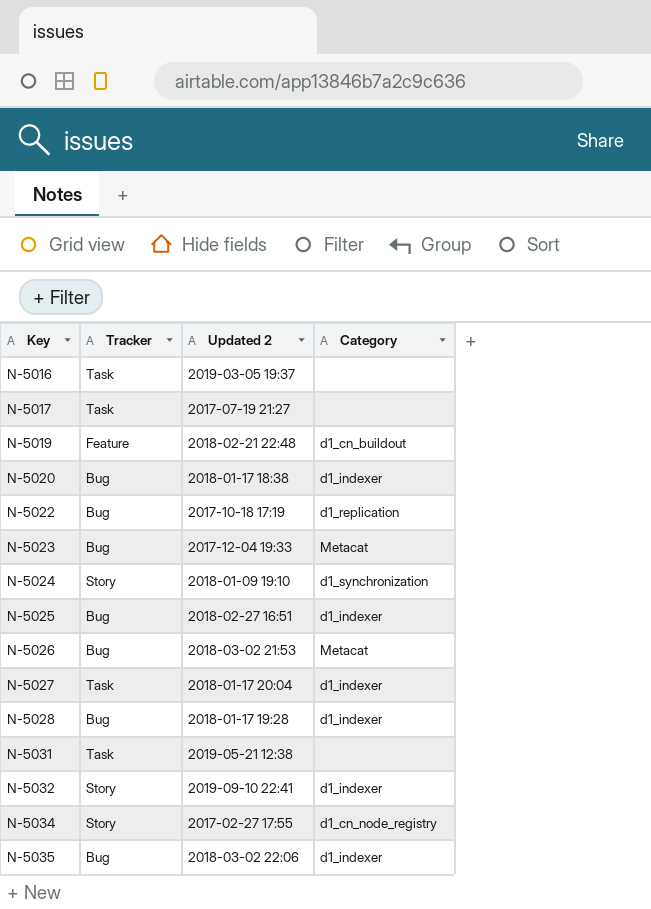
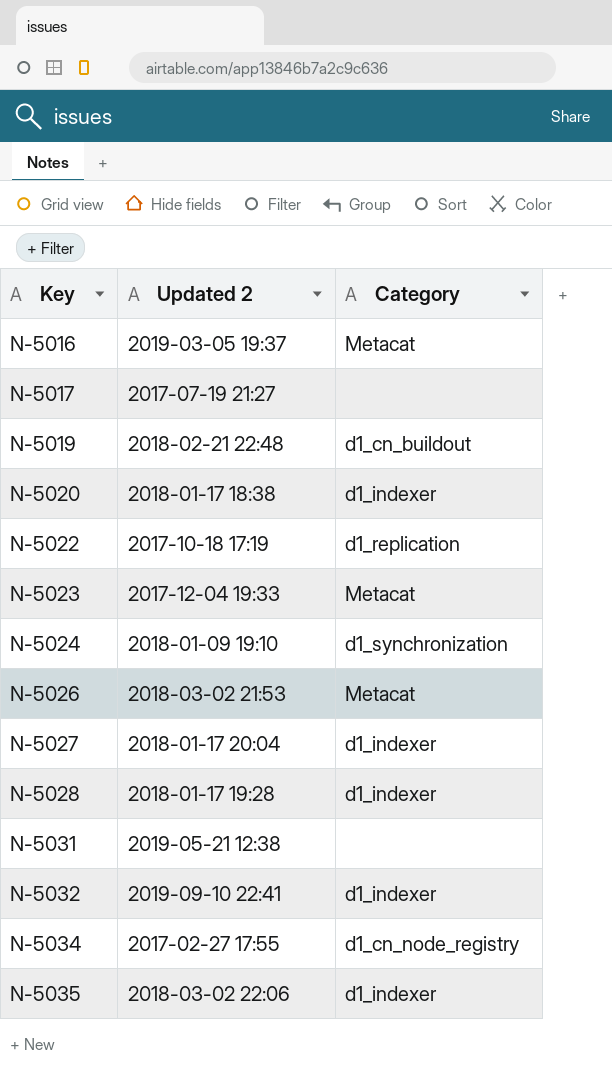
column Tracker | position: 2 -> none
row N-5025: Bug | 2018-02-27 16:51 | d1_indexer -> none
N-5016 | Category: none -> Metacat

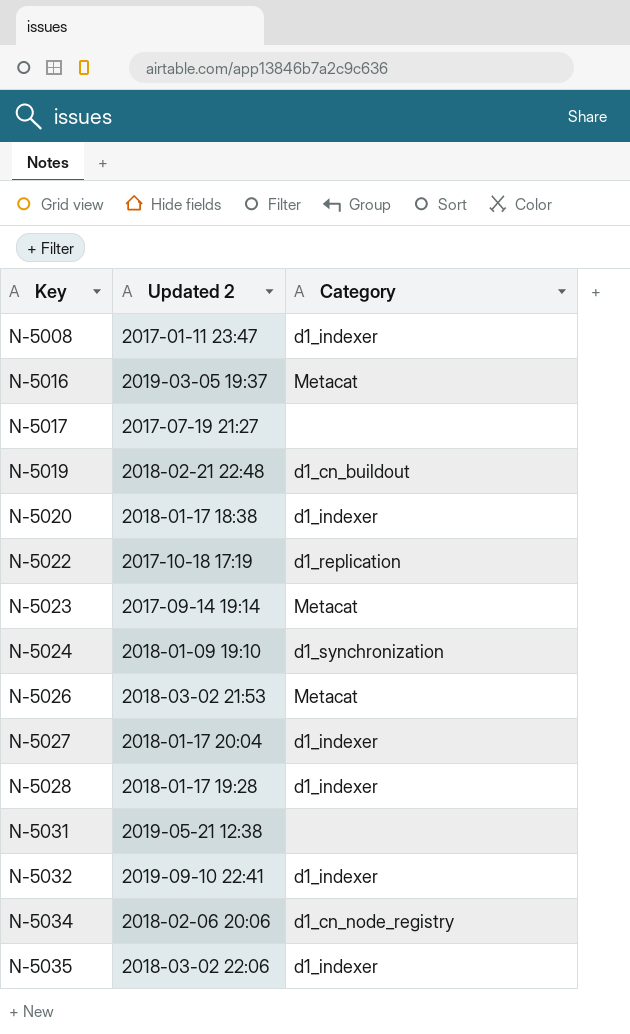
row N-5008: none -> 2017-01-11 23:47 | d1_indexer
N-5023 | Updated 2: 2017-12-04 19:33 -> 2017-09-14 19:14
N-5034 | Updated 2: 2017-02-27 17:55 -> 2018-02-06 20:06

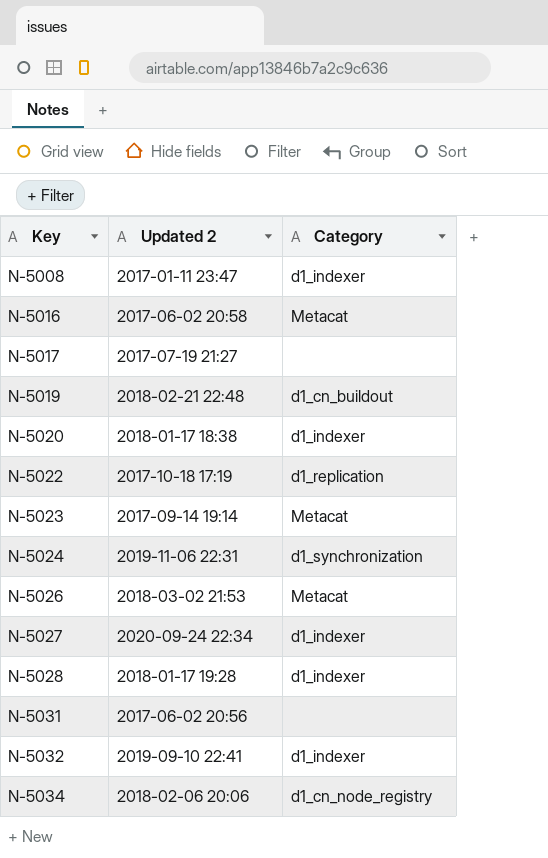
row N-5035: 2018-03-02 22:06 | d1_indexer -> none
N-5016 | Updated 2: 2019-03-05 19:37 -> 2017-06-02 20:58
N-5024 | Updated 2: 2018-01-09 19:10 -> 2019-11-06 22:31
N-5027 | Updated 2: 2018-01-17 20:04 -> 2020-09-24 22:34
N-5031 | Updated 2: 2019-05-21 12:38 -> 2017-06-02 20:56

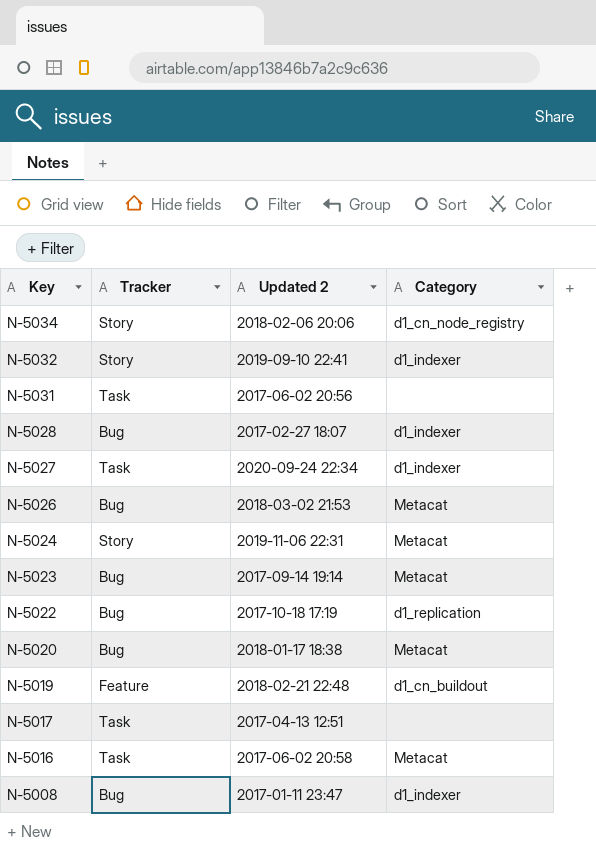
row order: Key ascending -> Key descending
column Tracker | position: none -> 2
N-5028 | Updated 2: 2018-01-17 19:28 -> 2017-02-27 18:07
N-5024 | Category: d1_synchronization -> Metacat
N-5020 | Category: d1_indexer -> Metacat
N-5017 | Updated 2: 2017-07-19 21:27 -> 2017-04-13 12:51

